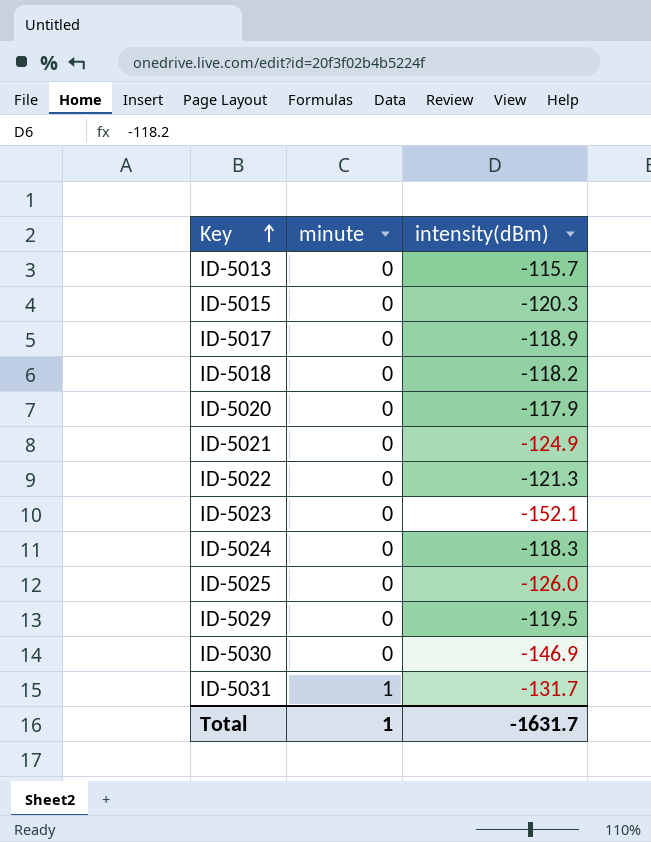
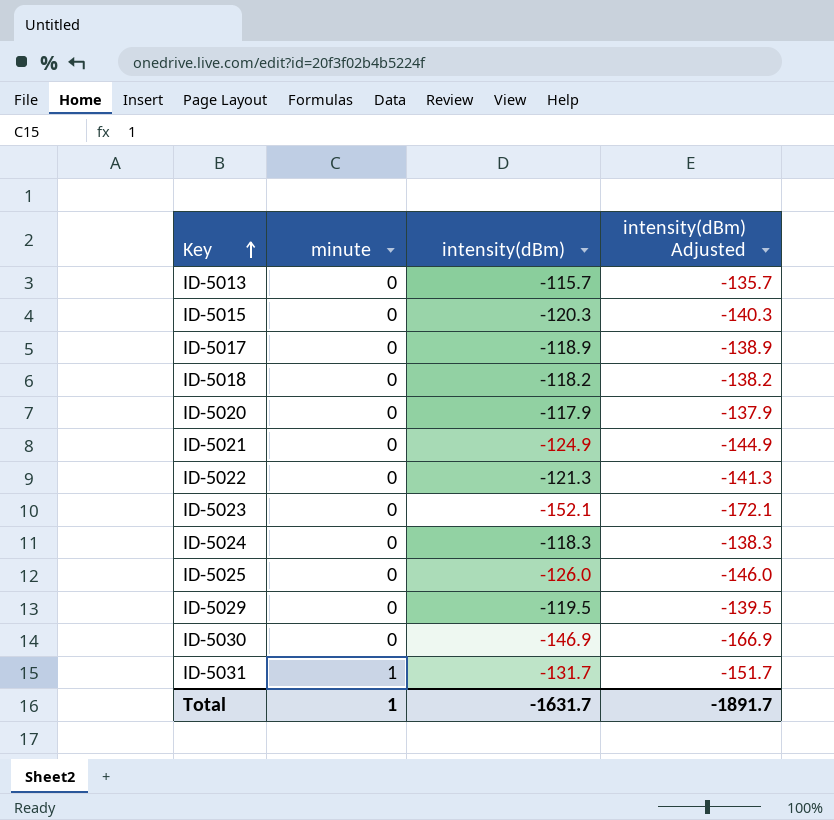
column intensity(dBm) Adjusted | formula: none -> [intensity(dBm)] - 20

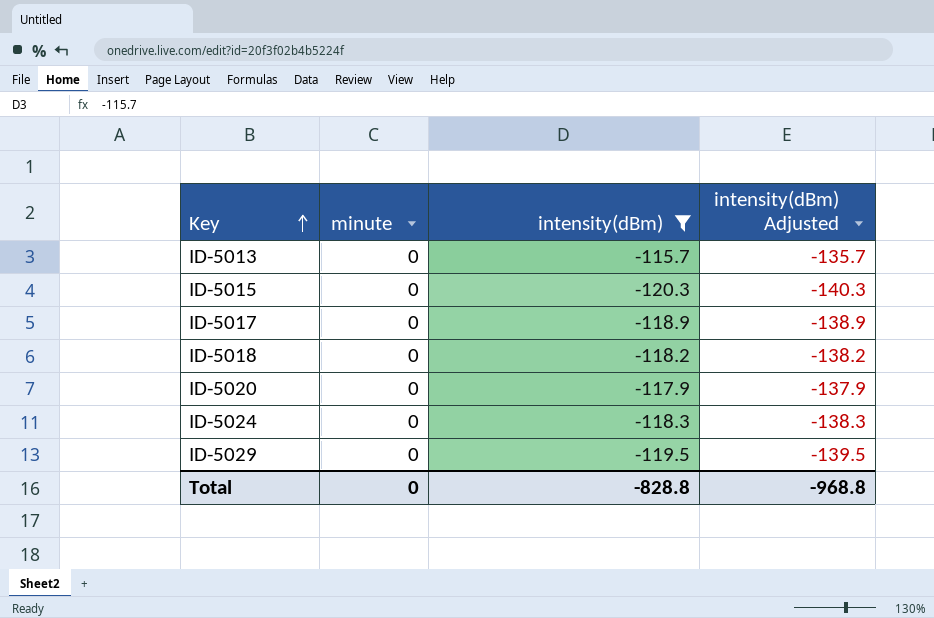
filter: none -> intensity(dBm) >= -120.3
Total | minute: 1 -> 0
Total | intensity(dBm): -1631.7 -> -828.8
Total | intensity(dBm) Adjusted: -1891.7 -> -968.8

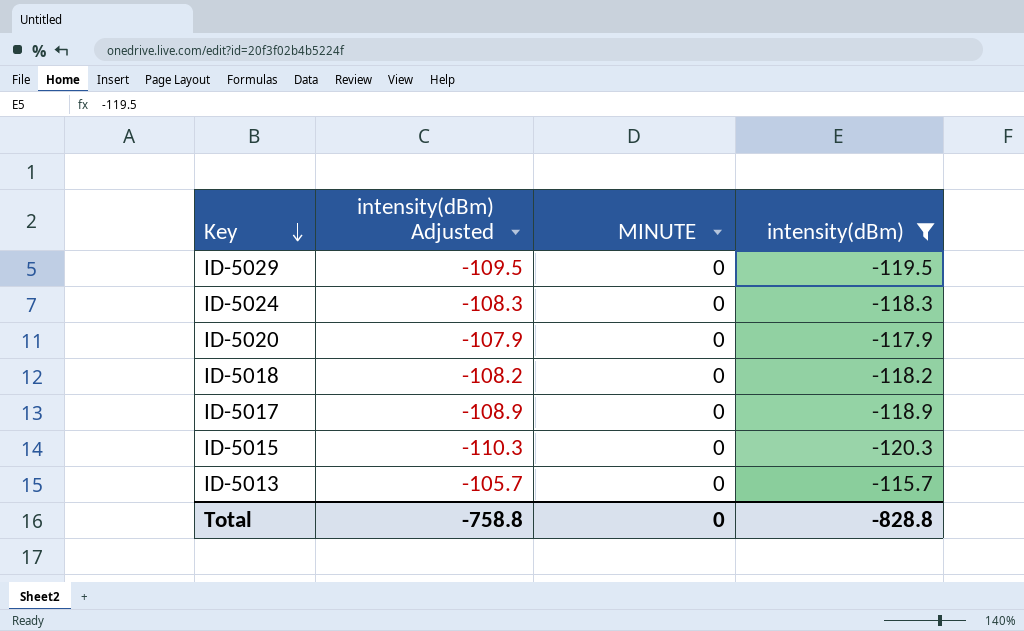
row order: Key ascending -> Key descending
column intensity(dBm) Adjusted | formula: [intensity(dBm)] - 20 -> [intensity(dBm)] + 10
column intensity(dBm) Adjusted | position: 4 -> 2
column name: minute -> MINUTE
Total | intensity(dBm) Adjusted: -968.8 -> -758.8

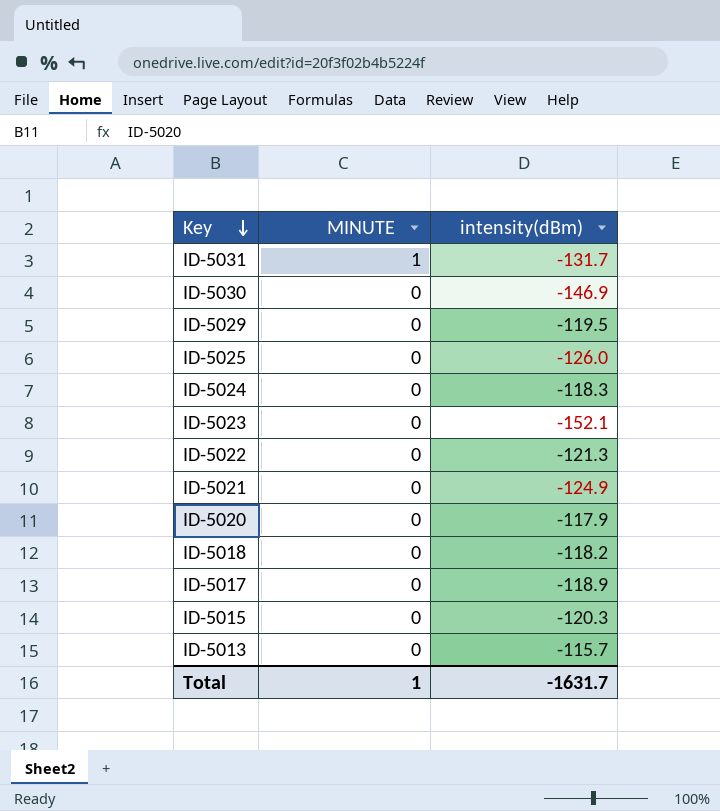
filter: intensity(dBm) >= -120.3 -> none
column intensity(dBm) Adjusted | formula: [intensity(dBm)] + 10 -> none
Total | MINUTE: 0 -> 1
Total | intensity(dBm): -828.8 -> -1631.7

